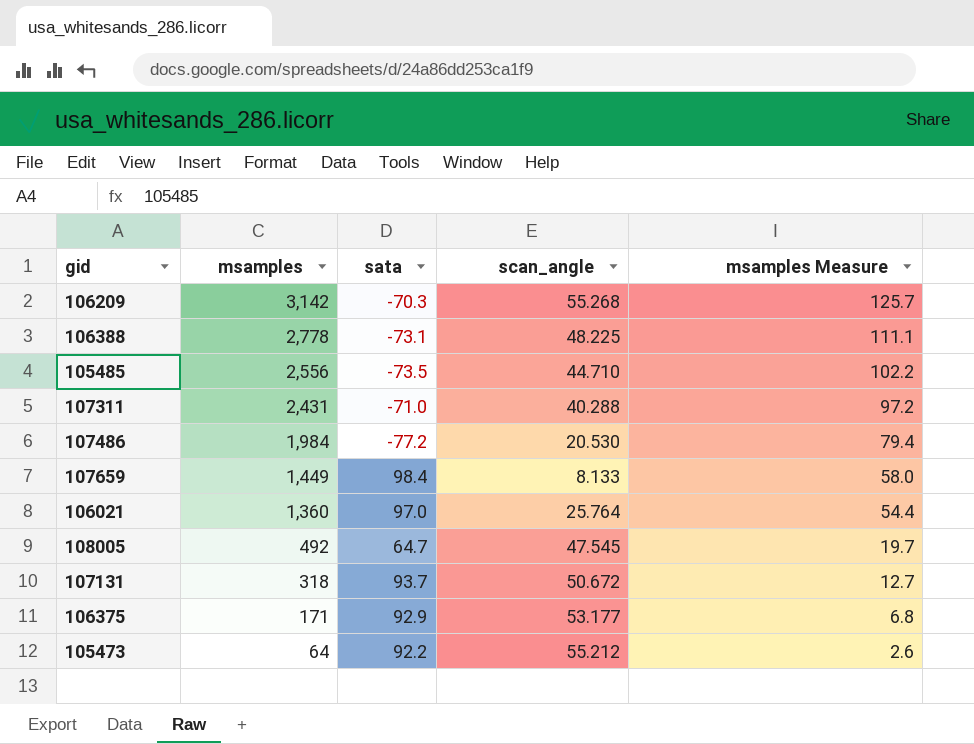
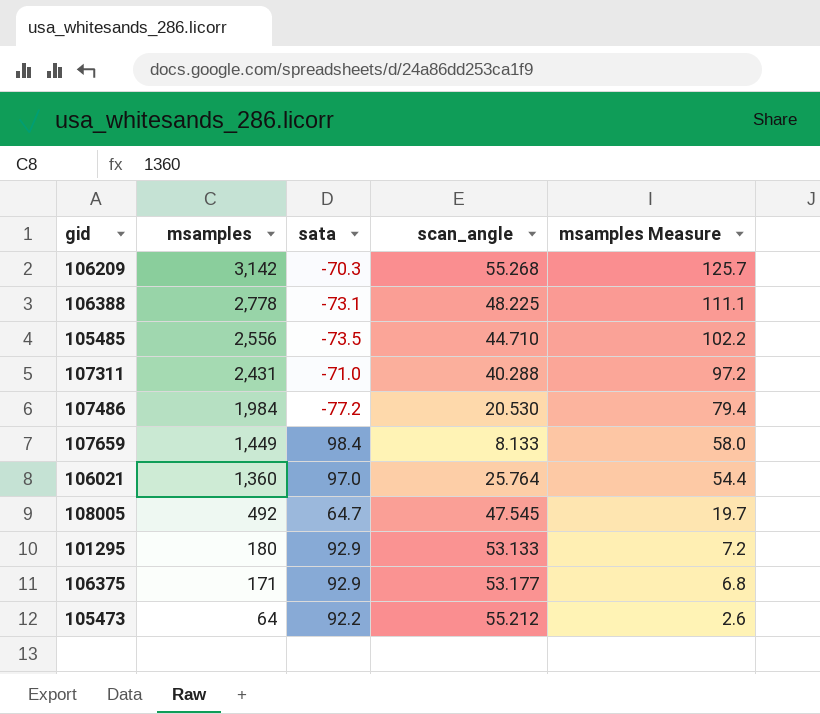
row 107131: 318 | 93.7 | 50.672 | 12.7 -> none
row 101295: none -> 180 | 92.9 | 53.133 | 7.2

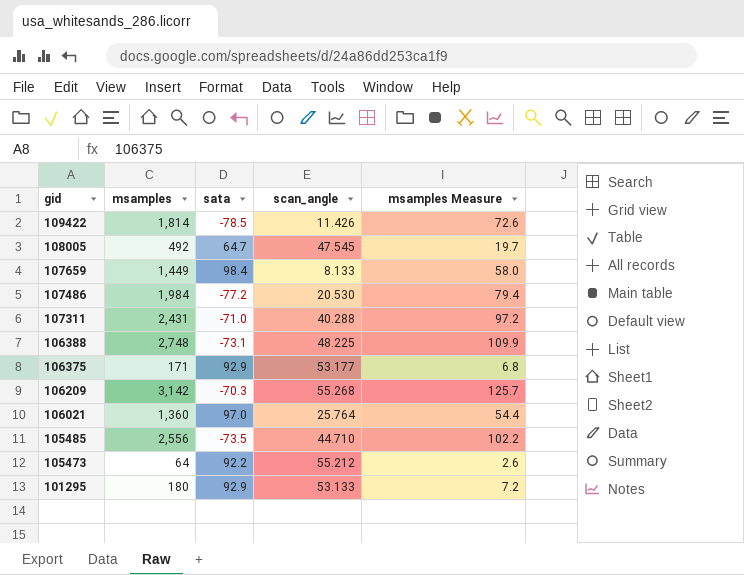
row order: msamples descending -> gid descending
row 109422: none -> 1,814 | -78.5 | 11.426 | 72.6
106388 | msamples: 2,778 -> 2,748
106388 | msamples Measure: 111.1 -> 109.9

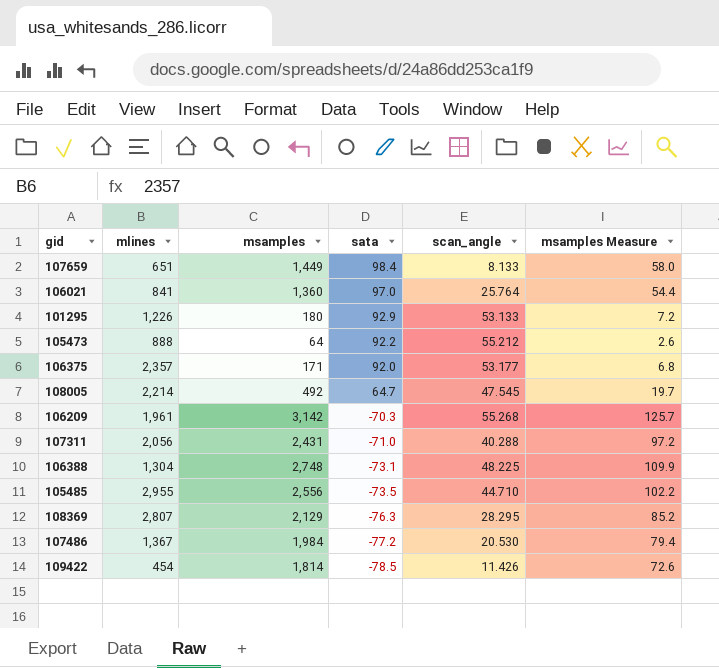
row order: gid descending -> sata descending
column mlines | position: none -> 2
106375 | sata: 92.9 -> 92.0
row 108369: none -> 2,807 | 2,129 | -76.3 | 28.295 | 85.2

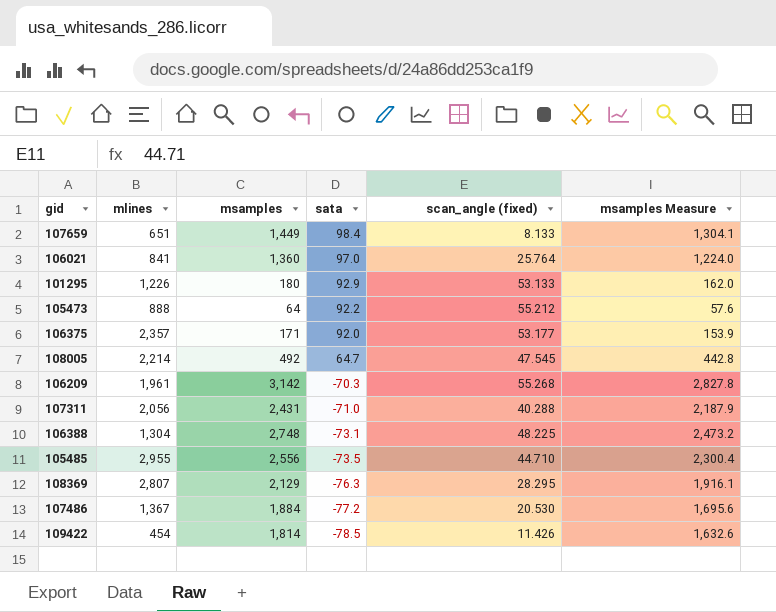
column name: scan_angle -> scan_angle (fixed)
column msamples Measure | formula: [msamples] * 0.04 -> [msamples] * 0.9
107486 | msamples: 1,984 -> 1,884

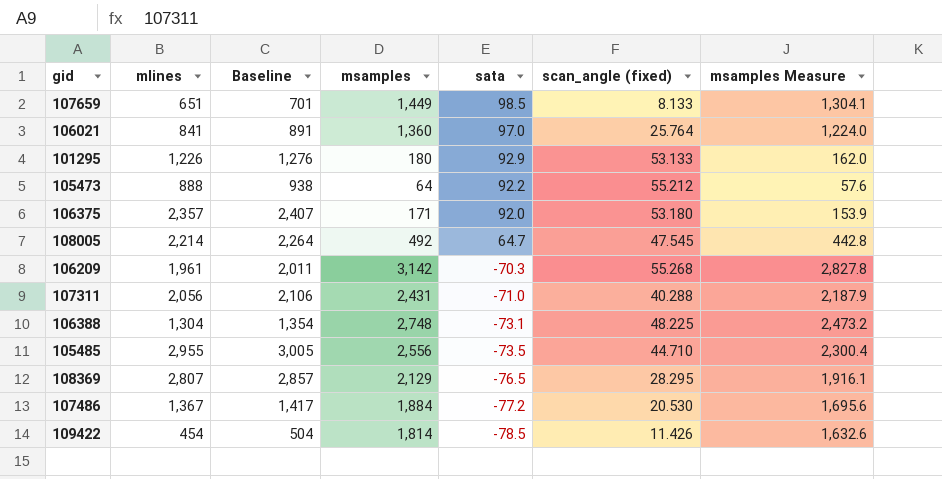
column Baseline | formula: none -> [mlines] + 50
107659 | sata: 98.4 -> 98.5
106375 | scan_angle (fixed): 53.177 -> 53.180
108369 | sata: -76.3 -> -76.5

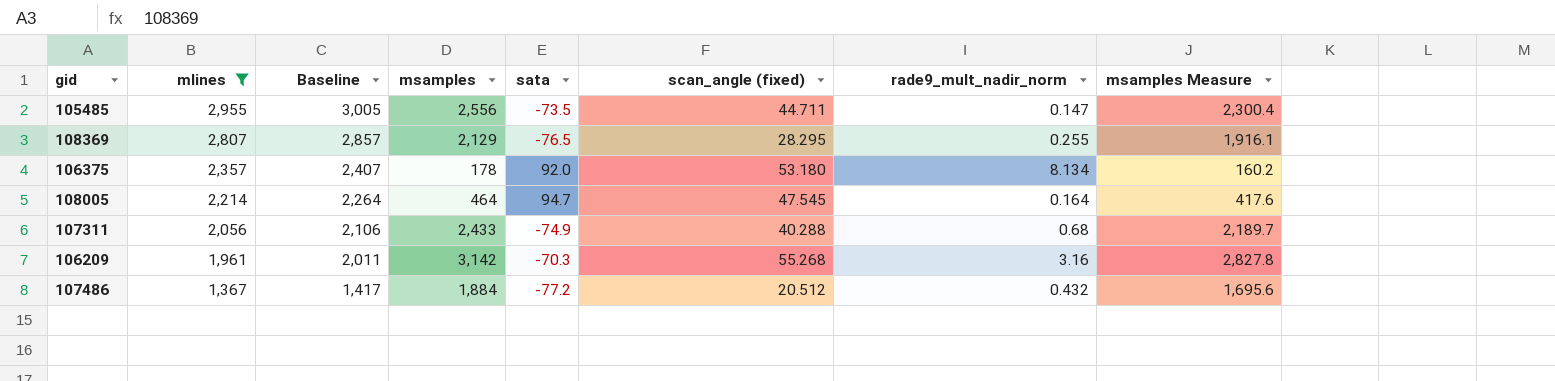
filter: none -> mlines >= 1,367
row order: sata descending -> mlines descending
column rade9_mult_nadir_norm | position: none -> 7
105485 | scan_angle (fixed): 44.710 -> 44.711
106375 | msamples: 171 -> 178
106375 | msamples Measure: 153.9 -> 160.2
108005 | msamples: 492 -> 464
108005 | sata: 64.7 -> 94.7
108005 | msamples Measure: 442.8 -> 417.6
107311 | msamples: 2,431 -> 2,433
107311 | sata: -71.0 -> -74.9
107311 | msamples Measure: 2,187.9 -> 2,189.7
107486 | scan_angle (fixed): 20.530 -> 20.512

